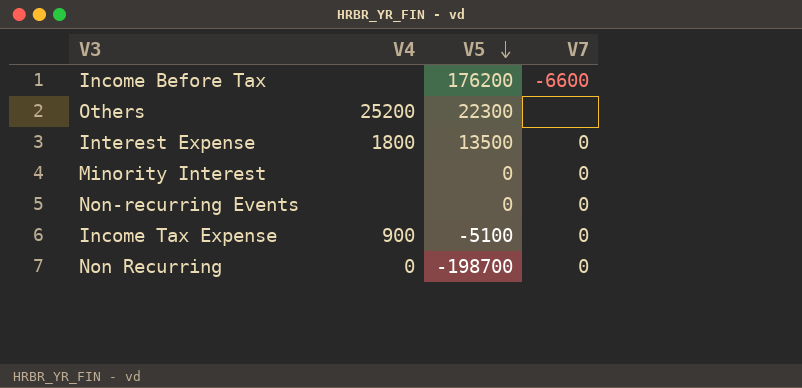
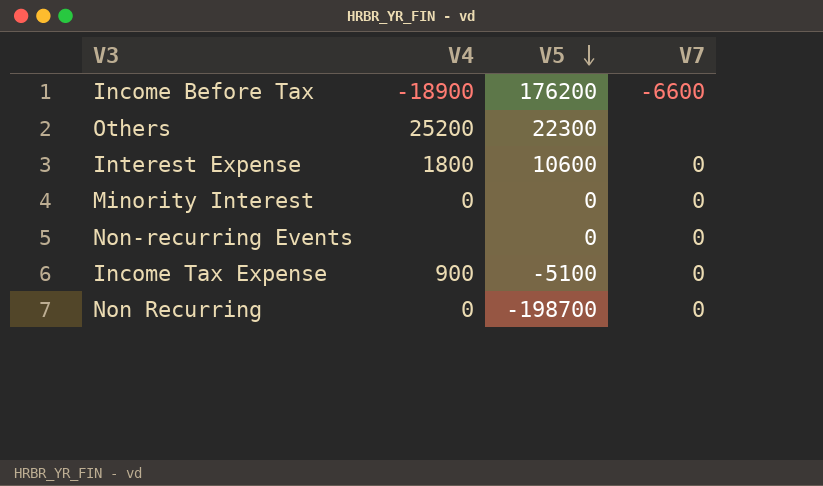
Income Before Tax | V4: none -> -18900
Interest Expense | V5: 13500 -> 10600
Minority Interest | V4: none -> 0

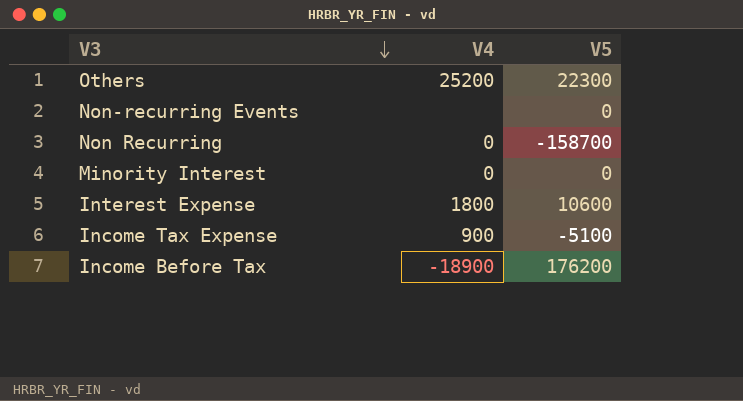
row order: V5 descending -> V3 descending
column V7 | position: 4 -> none
Non Recurring | V5: -198700 -> -158700

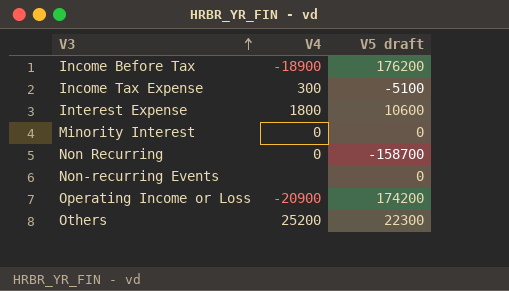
row order: V3 descending -> V3 ascending
column name: V5 -> V5 draft
Income Tax Expense | V4: 900 -> 300
row Operating Income or Loss: none -> -20900 | 174200

